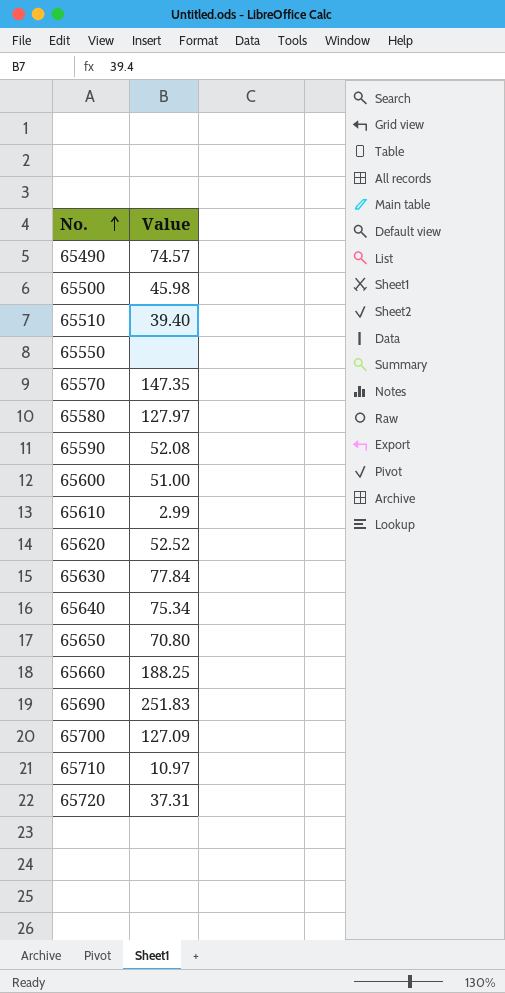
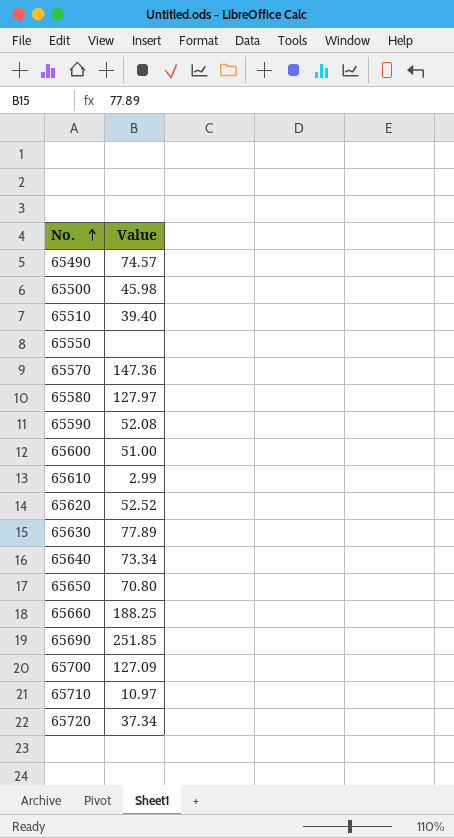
65570 | Value: 147.35 -> 147.36
65630 | Value: 77.84 -> 77.89
65640 | Value: 75.34 -> 73.34
65690 | Value: 251.83 -> 251.85
65720 | Value: 37.31 -> 37.34

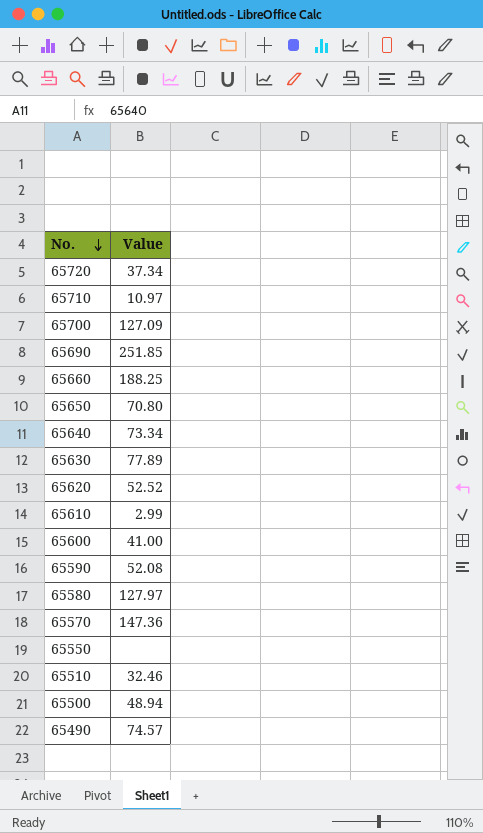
row order: No. ascending -> No. descending
65600 | Value: 51.00 -> 41.00
65510 | Value: 39.40 -> 32.46
65500 | Value: 45.98 -> 48.94

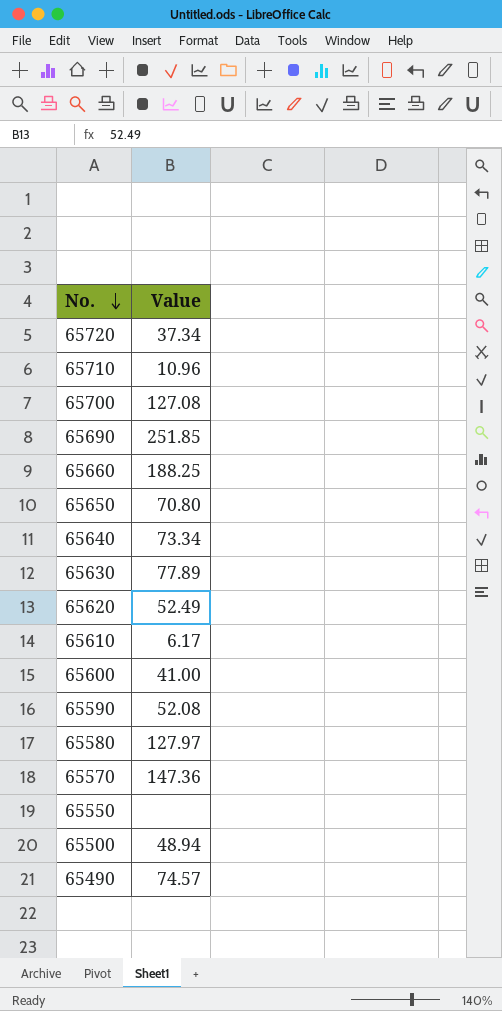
row 65510: 32.46 -> none
65710 | Value: 10.97 -> 10.96
65700 | Value: 127.09 -> 127.08
65620 | Value: 52.52 -> 52.49
65610 | Value: 2.99 -> 6.17

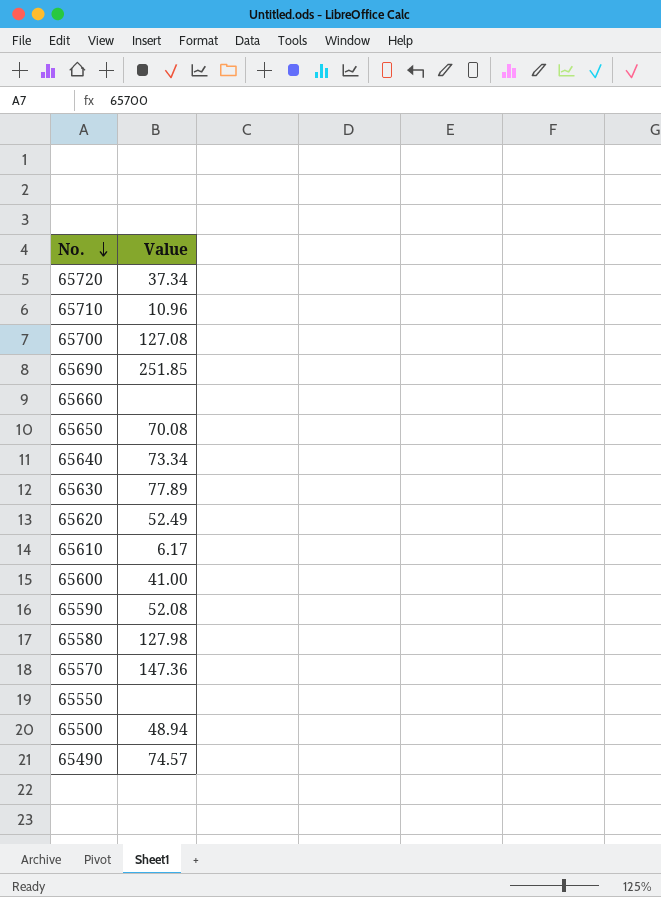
65660 | Value: 188.25 -> none
65650 | Value: 70.80 -> 70.08
65580 | Value: 127.97 -> 127.98

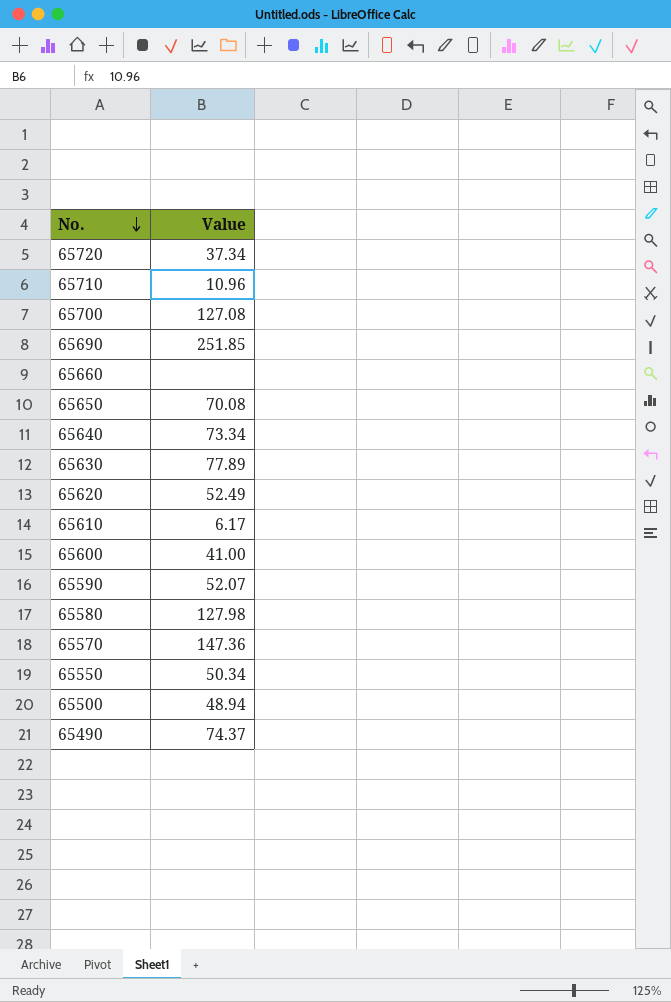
65590 | Value: 52.08 -> 52.07
65550 | Value: none -> 50.34
65490 | Value: 74.57 -> 74.37

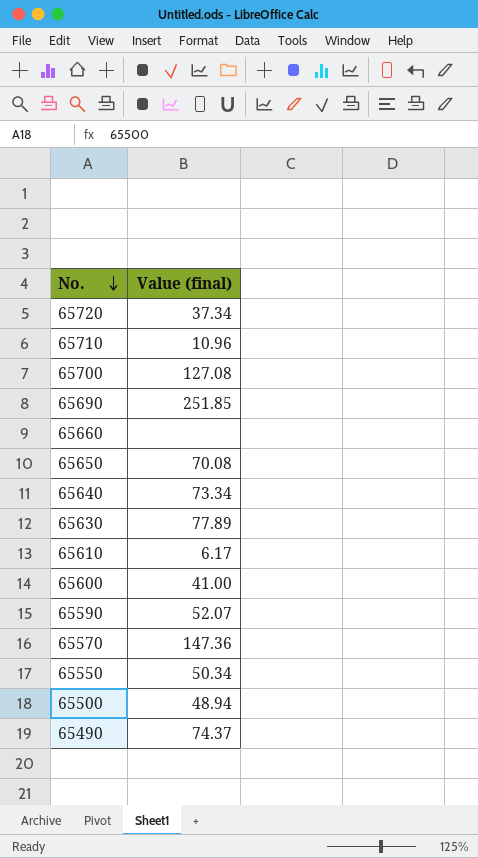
column name: Value -> Value (final)
row 65620: 52.49 -> none
row 65580: 127.98 -> none

